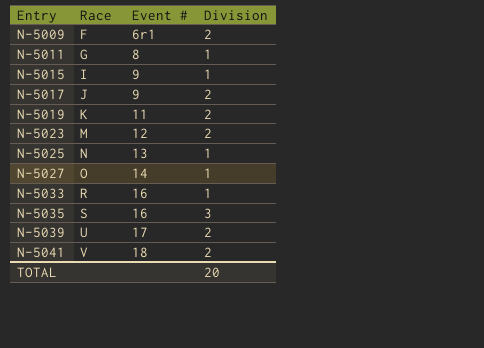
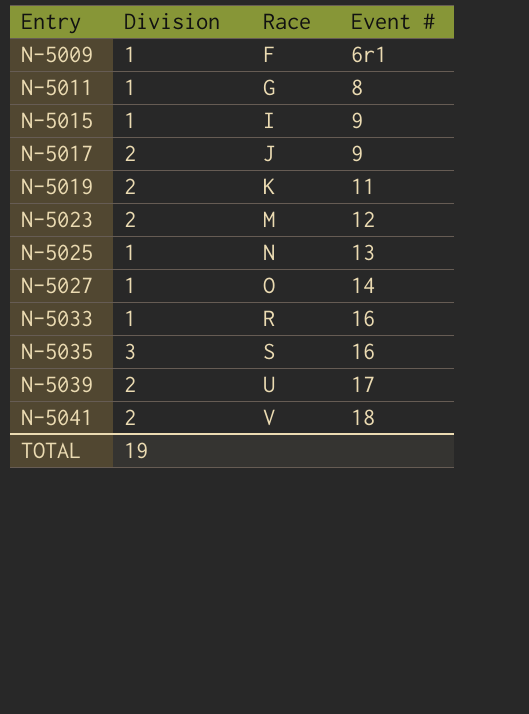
column Division | position: 4 -> 2
N-5009 | Division: 2 -> 1
TOTAL | Division: 20 -> 19

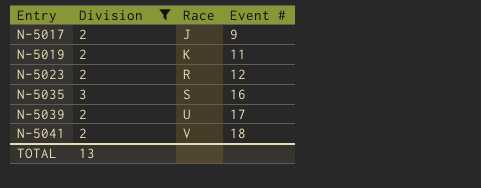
filter: none -> Division != 1
N-5023 | Race: M -> R
TOTAL | Division: 19 -> 13

